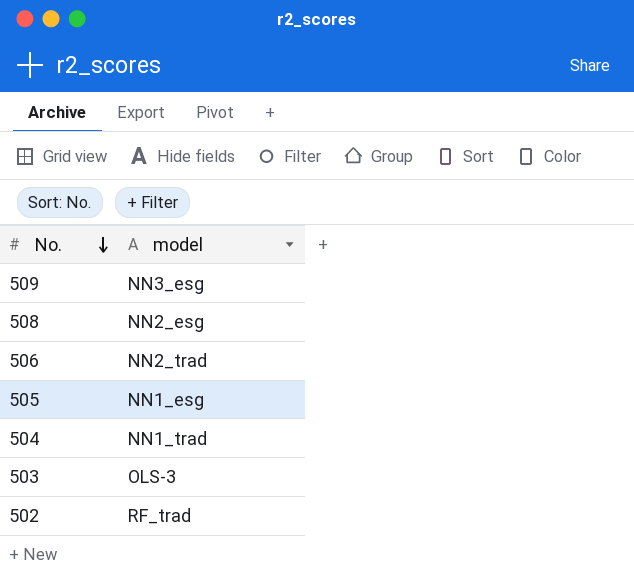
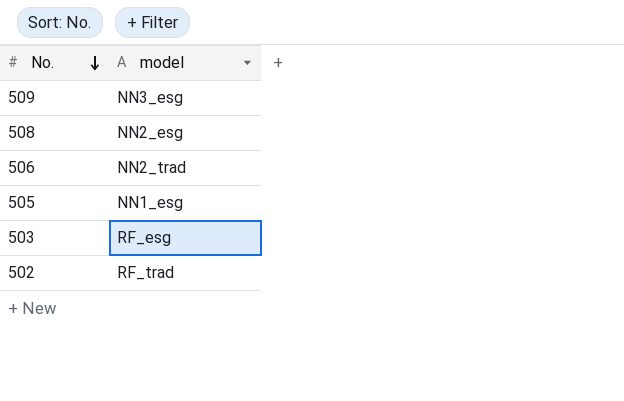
row 504: NN1_trad -> none
503 | model: OLS-3 -> RF_esg

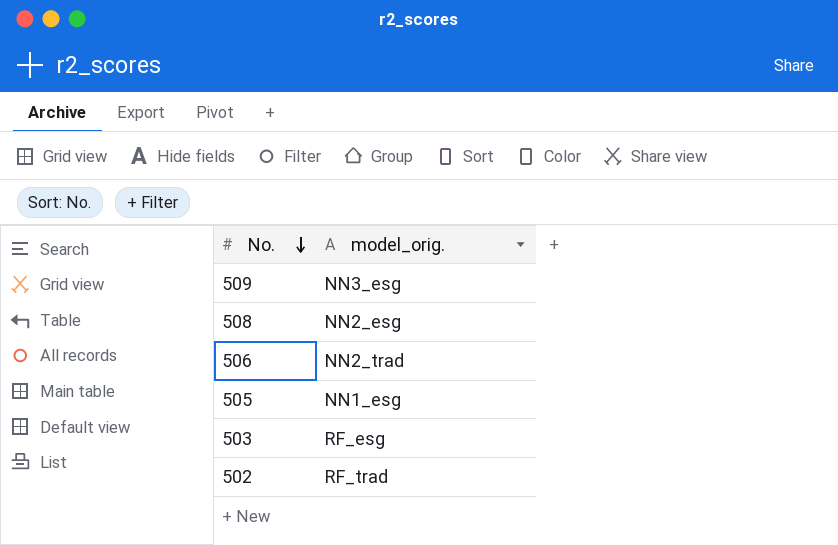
column name: model -> model_orig.

